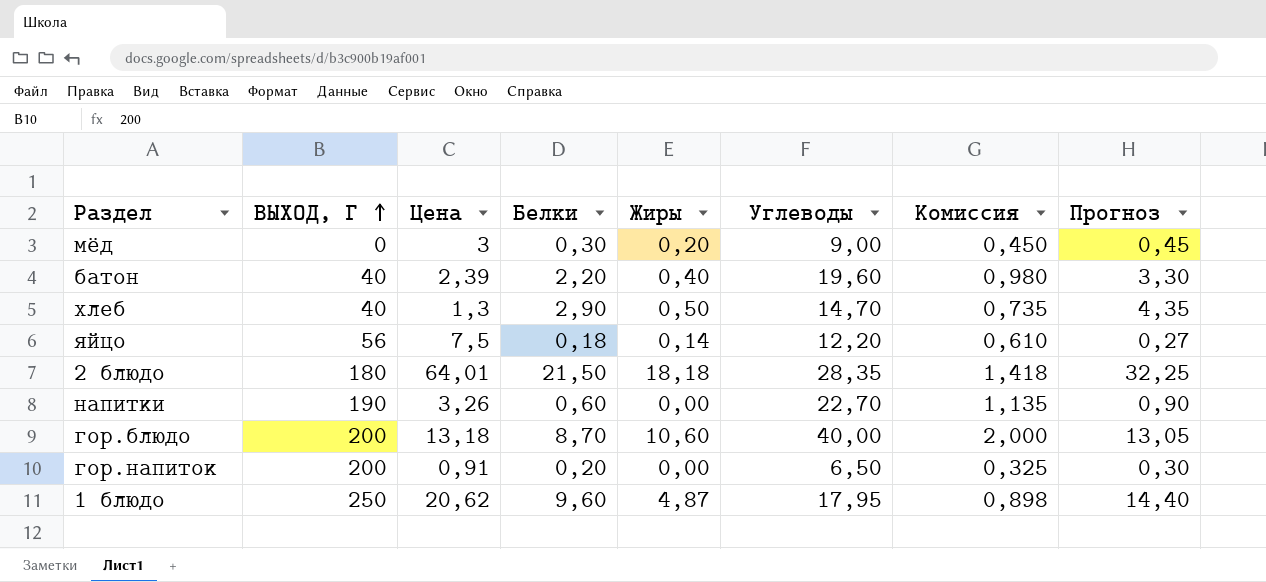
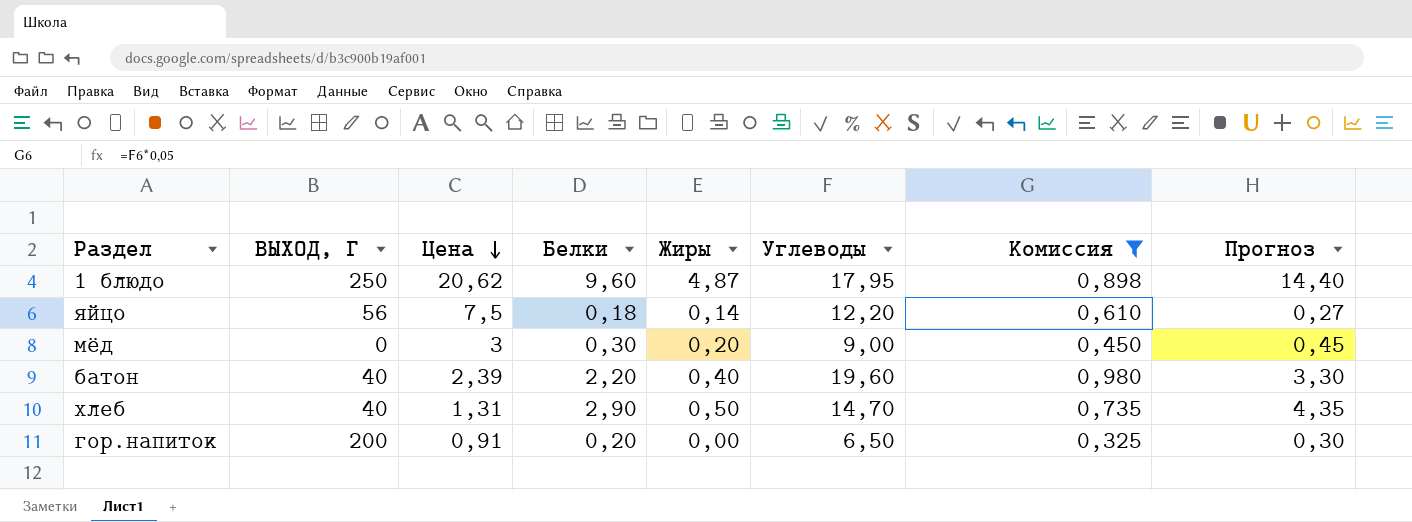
filter: none -> Комиссия <= 0,980
row order: ВЫХОД, Г ascending -> Цена descending
хлеб | Цена: 1,3 -> 1,31

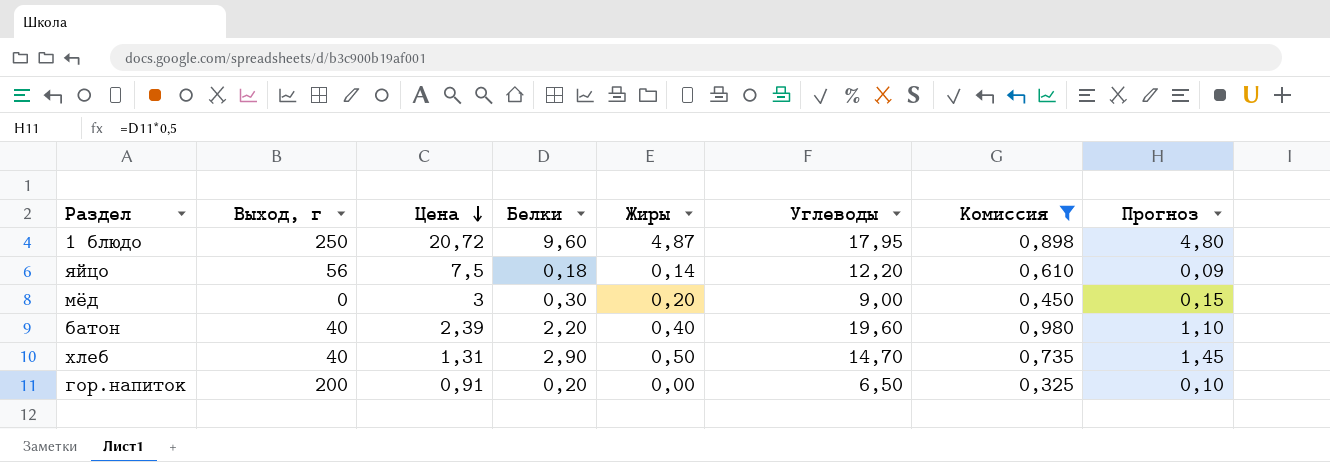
column name: ВЫХОД, Г -> Выход, г
column Прогноз | formula: [Белки] * 1,5 -> [Белки] * 0,5
1 блюдо | Цена: 20,62 -> 20,72

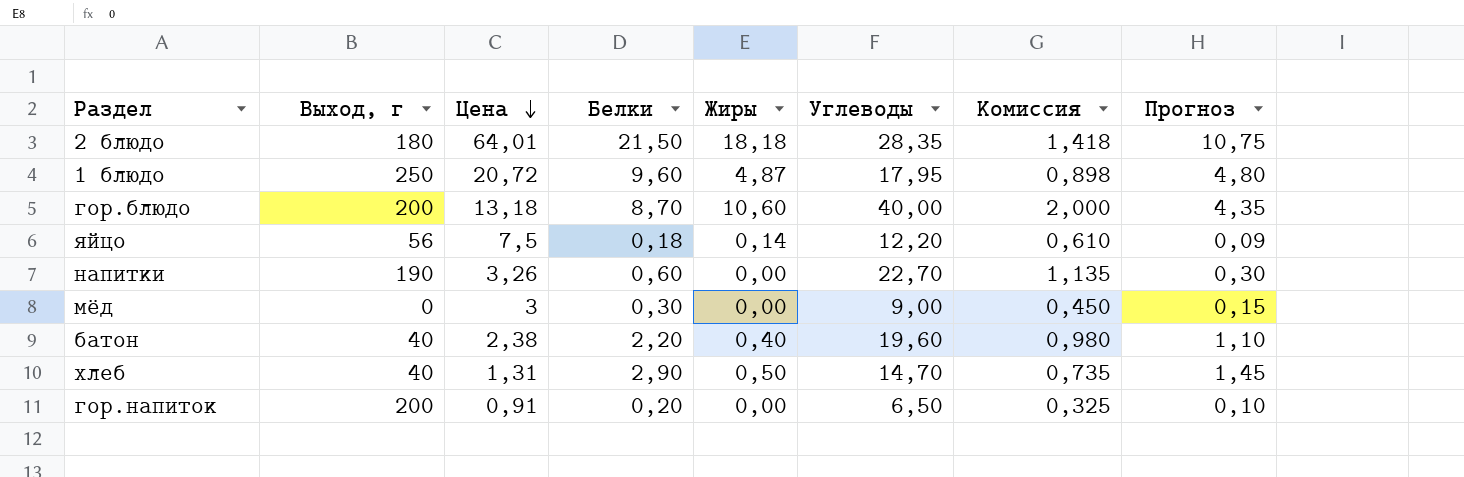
filter: Комиссия <= 0,980 -> none
мёд | Жиры: 0,20 -> 0,00
батон | Цена: 2,39 -> 2,38

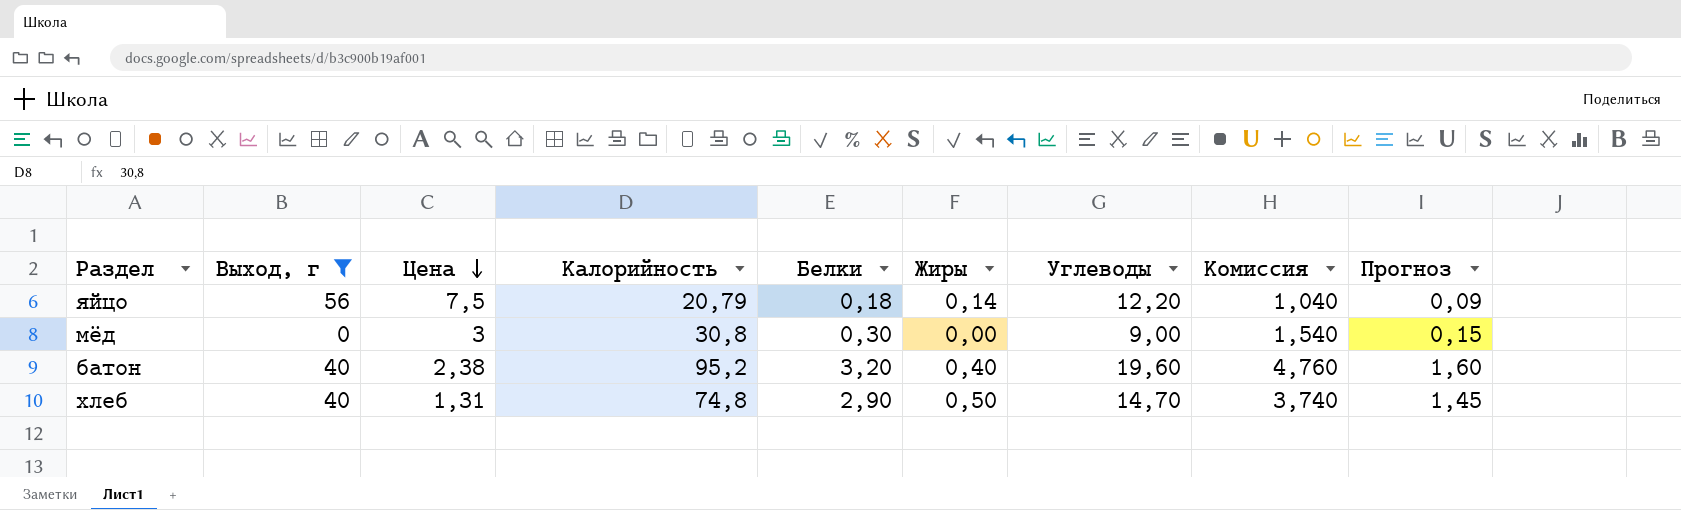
filter: none -> Выход, г <= 56
column Калорийность | position: none -> 4
column Комиссия | formula: [Углеводы] * 0,05 -> [Калорийность] * 0,05
батон | Белки: 2,20 -> 3,20
батон | Прогноз: 1,10 -> 1,60

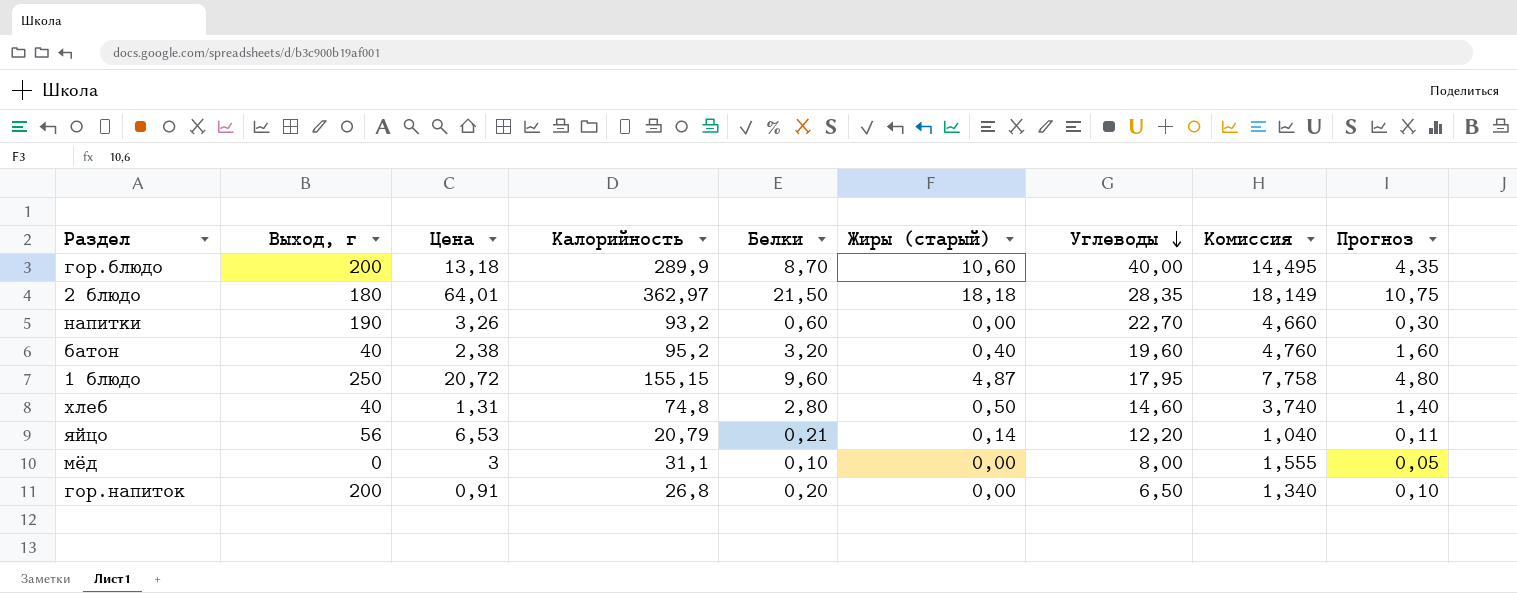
filter: Выход, г <= 56 -> none
row order: Цена descending -> Углеводы descending
column name: Жиры -> Жиры (старый)
хлеб | Белки: 2,90 -> 2,80
хлеб | Углеводы: 14,70 -> 14,60
хлеб | Прогноз: 1,45 -> 1,40
яйцо | Цена: 7,5 -> 6,53
яйцо | Белки: 0,18 -> 0,21
яйцо | Прогноз: 0,09 -> 0,11
мёд | Калорийность: 30,8 -> 31,1
мёд | Белки: 0,30 -> 0,10
мёд | Углеводы: 9,00 -> 8,00
мёд | Комиссия: 1,540 -> 1,555
мёд | Прогноз: 0,15 -> 0,05

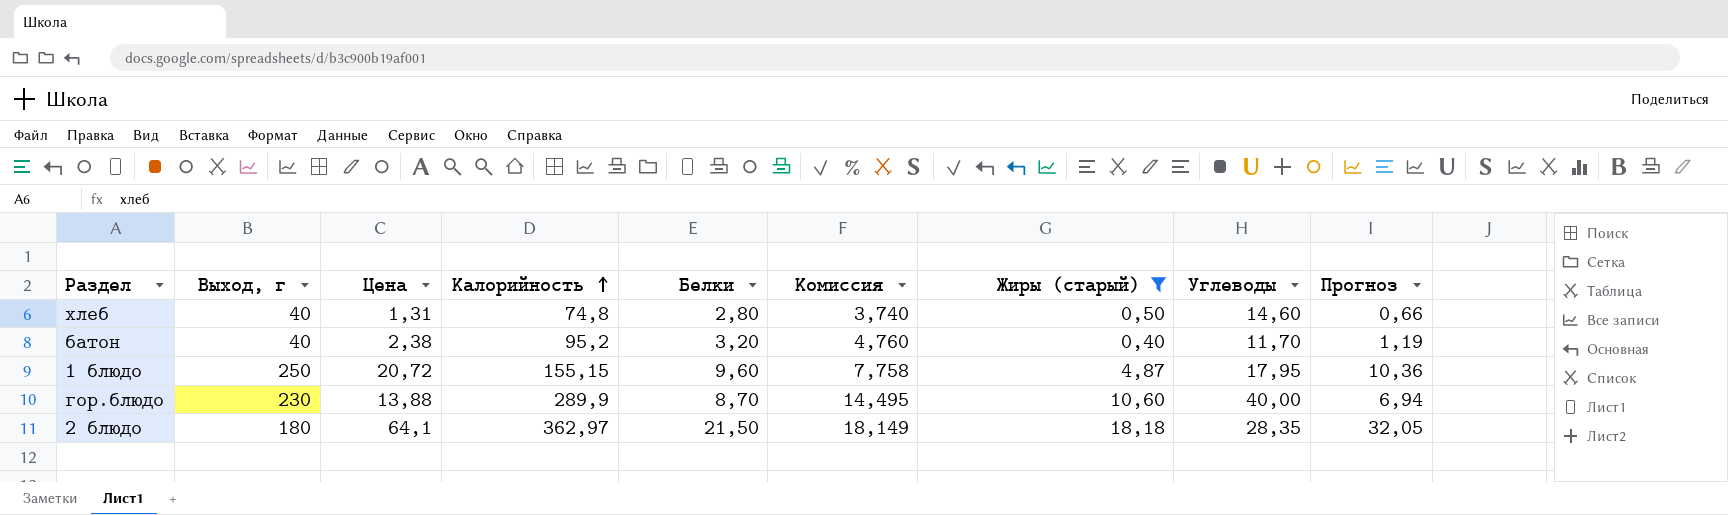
filter: none -> Жиры (старый) >= 0,40
row order: Углеводы descending -> Калорийность ascending
column Комиссия | position: 8 -> 6
column Прогноз | formula: [Белки] * 0,5 -> [Цена] * 0,5
батон | Углеводы: 19,60 -> 11,70
гор.блюдо | Выход, г: 200 -> 230
гор.блюдо | Цена: 13,18 -> 13,88
2 блюдо | Цена: 64,01 -> 64,1

